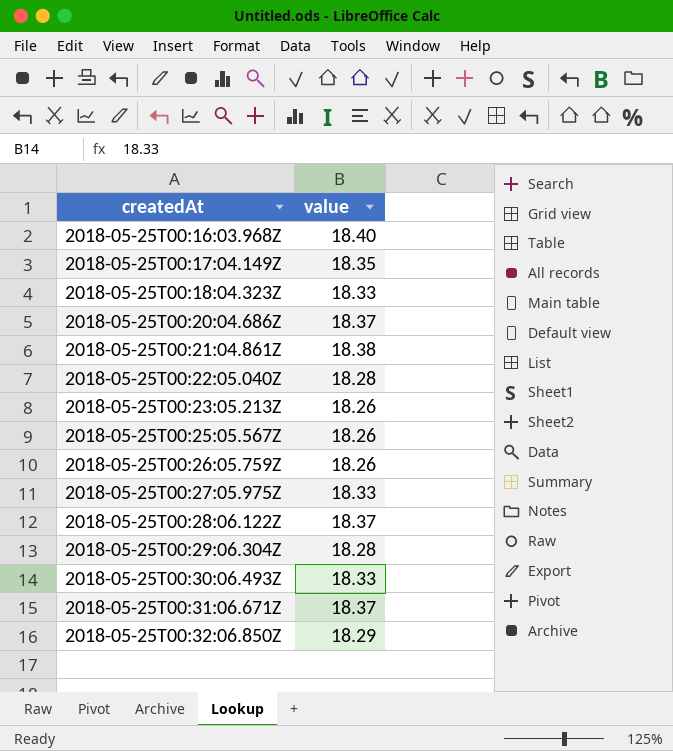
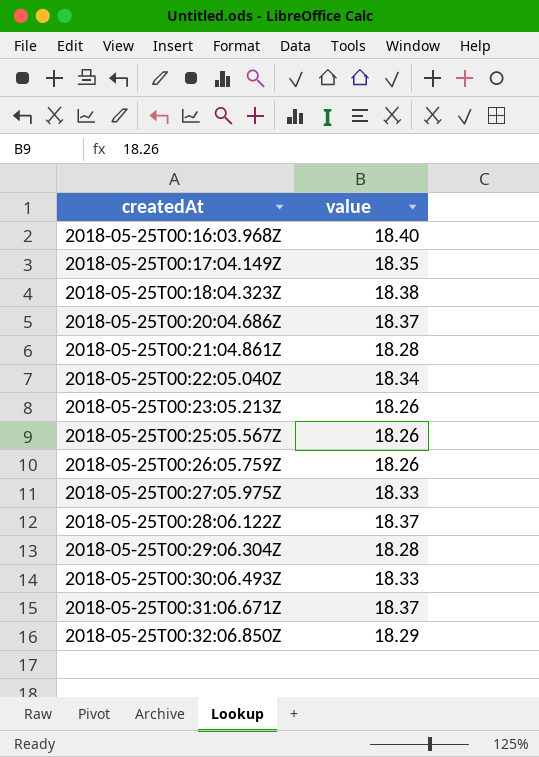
2018-05-25T00:18:04.323Z | value: 18.33 -> 18.38
2018-05-25T00:21:04.861Z | value: 18.38 -> 18.28
2018-05-25T00:22:05.040Z | value: 18.28 -> 18.34

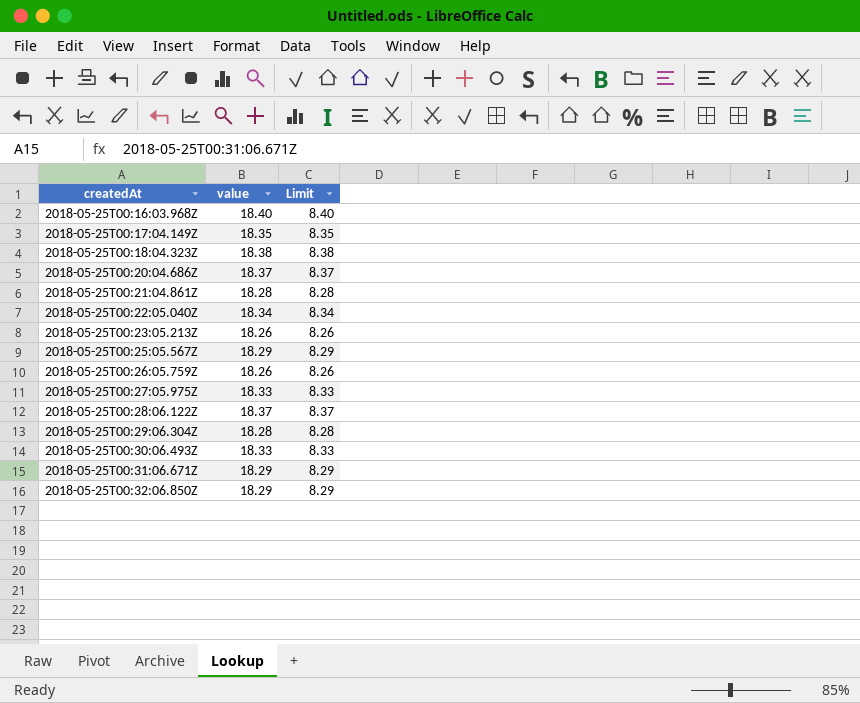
column Limit | formula: none -> [value] - 10
2018-05-25T00:25:05.567Z | value: 18.26 -> 18.29
2018-05-25T00:31:06.671Z | value: 18.37 -> 18.29

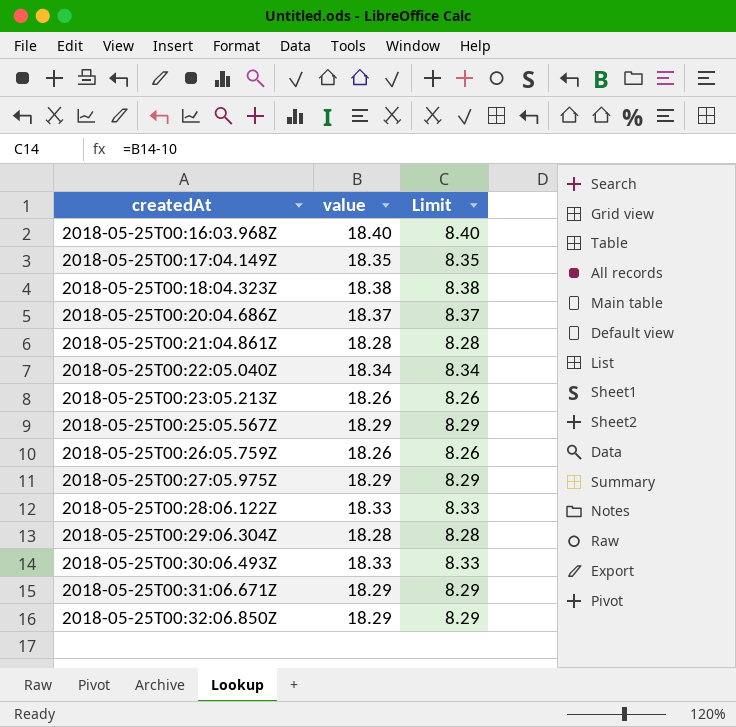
2018-05-25T00:27:05.975Z | value: 18.33 -> 18.29
2018-05-25T00:27:05.975Z | Limit: 8.33 -> 8.29
2018-05-25T00:28:06.122Z | value: 18.37 -> 18.33
2018-05-25T00:28:06.122Z | Limit: 8.37 -> 8.33

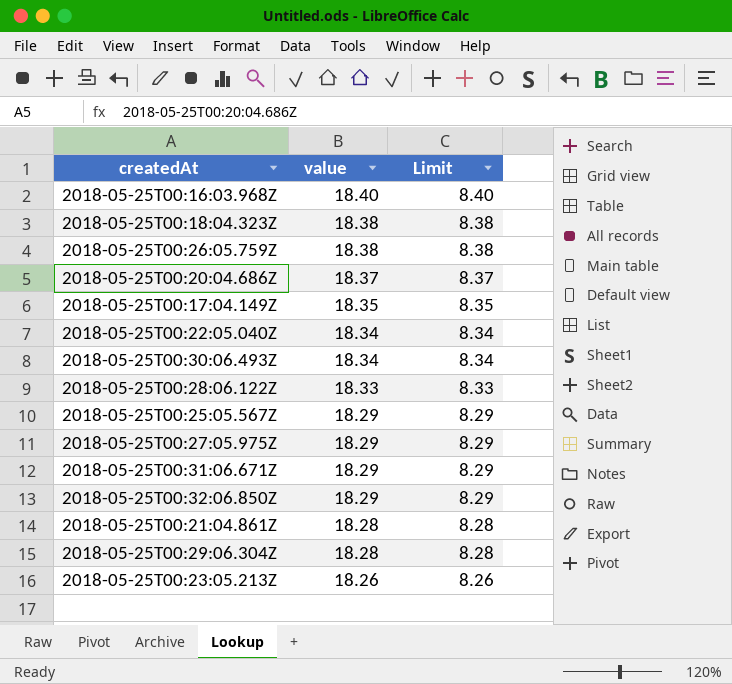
row order: createdAt ascending -> value descending
2018-05-25T00:26:05.759Z | value: 18.26 -> 18.38
2018-05-25T00:26:05.759Z | Limit: 8.26 -> 8.38
2018-05-25T00:30:06.493Z | value: 18.33 -> 18.34
2018-05-25T00:30:06.493Z | Limit: 8.33 -> 8.34

